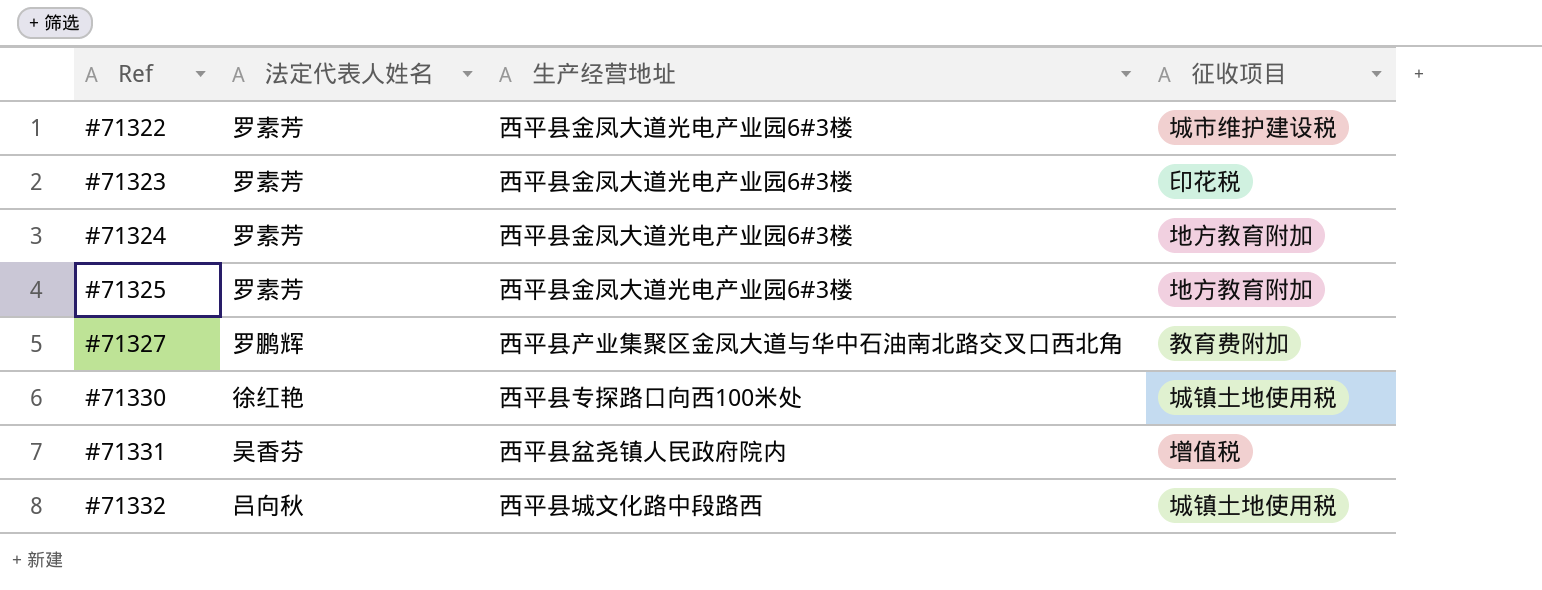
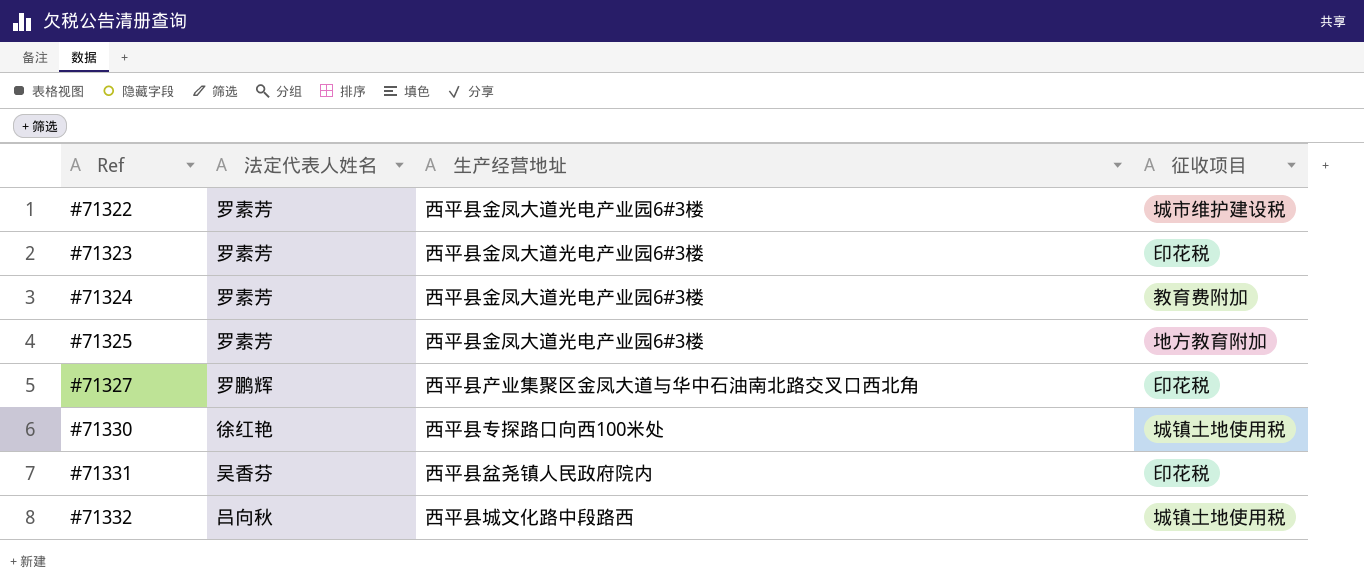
#71324 | 征收项目: 地方教育附加 -> 教育费附加
#71327 | 征收项目: 教育费附加 -> 印花税
#71331 | 征收项目: 增值税 -> 印花税

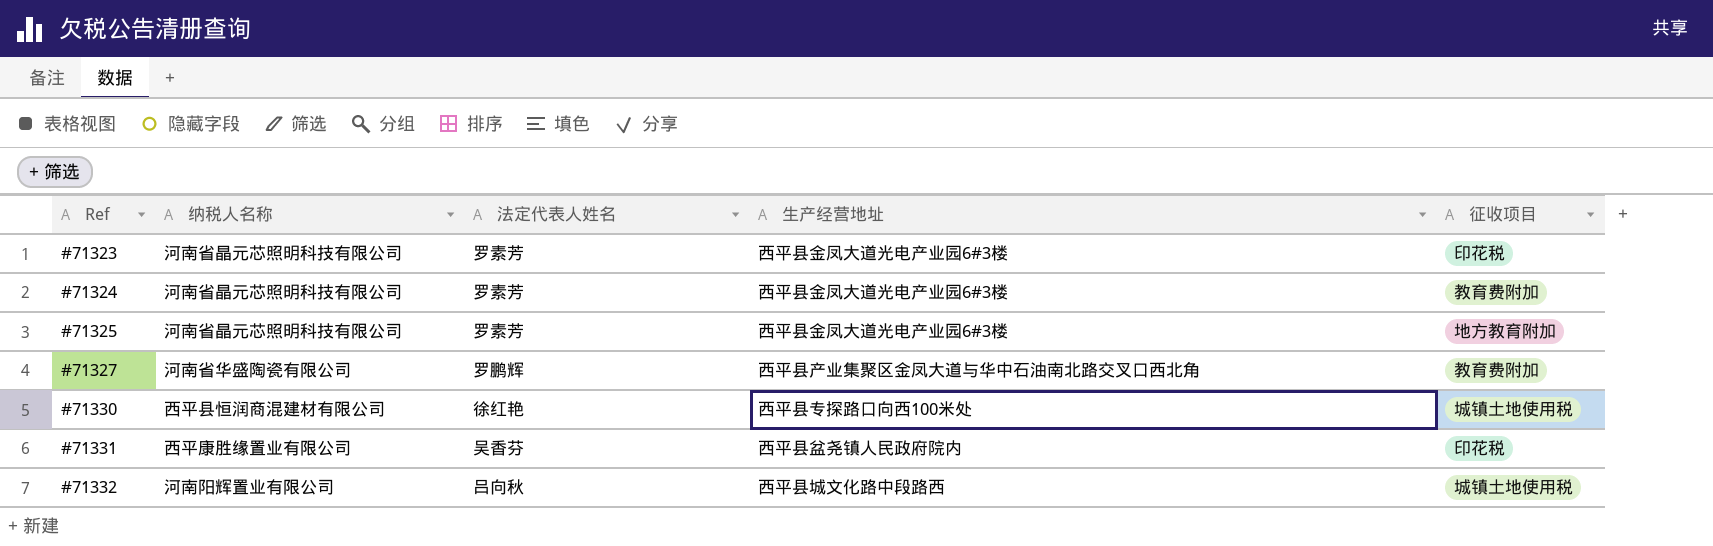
column 纳税人名称 | position: none -> 2
row #71322: 罗素芳 | 西平县金凤大道光电产业园6#3楼 | 城市维护建设税 -> none
#71327 | 征收项目: 印花税 -> 教育费附加

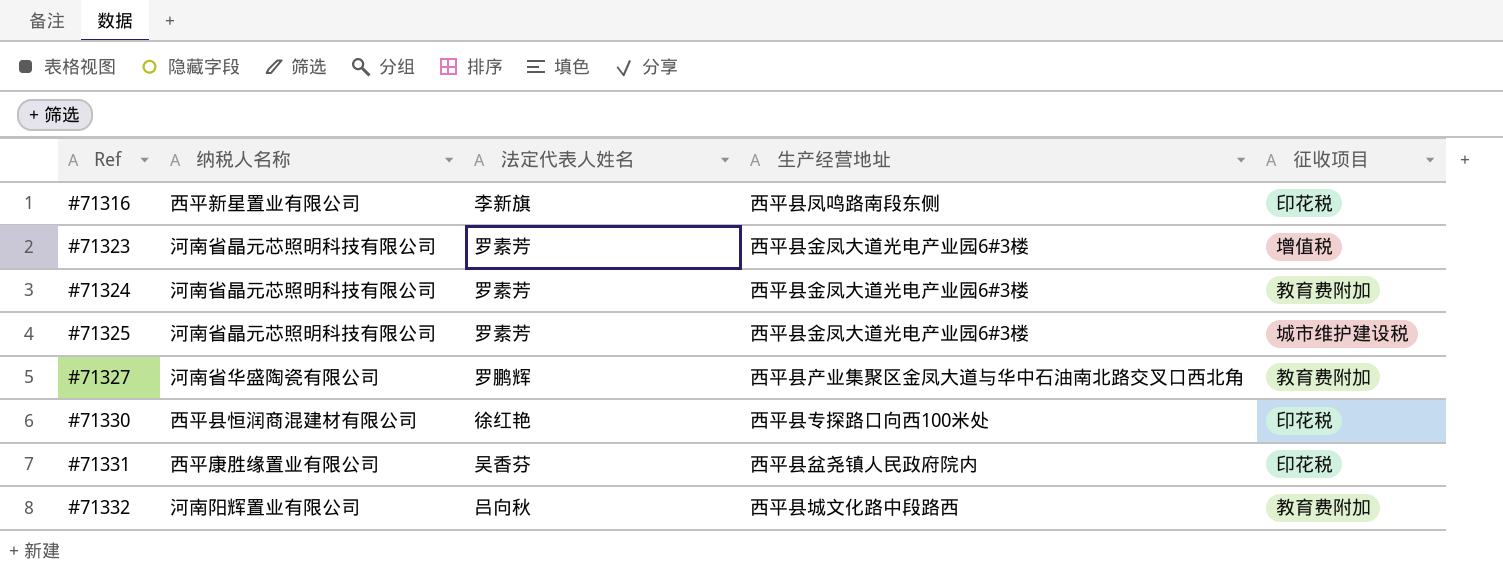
row #71316: none -> 西平新星置业有限公司 | 李新旗 | 西平县凤鸣路南段东侧 | 印花税
#71323 | 征收项目: 印花税 -> 增值税
#71325 | 征收项目: 地方教育附加 -> 城市维护建设税
#71330 | 征收项目: 城镇土地使用税 -> 印花税
#71332 | 征收项目: 城镇土地使用税 -> 教育费附加

